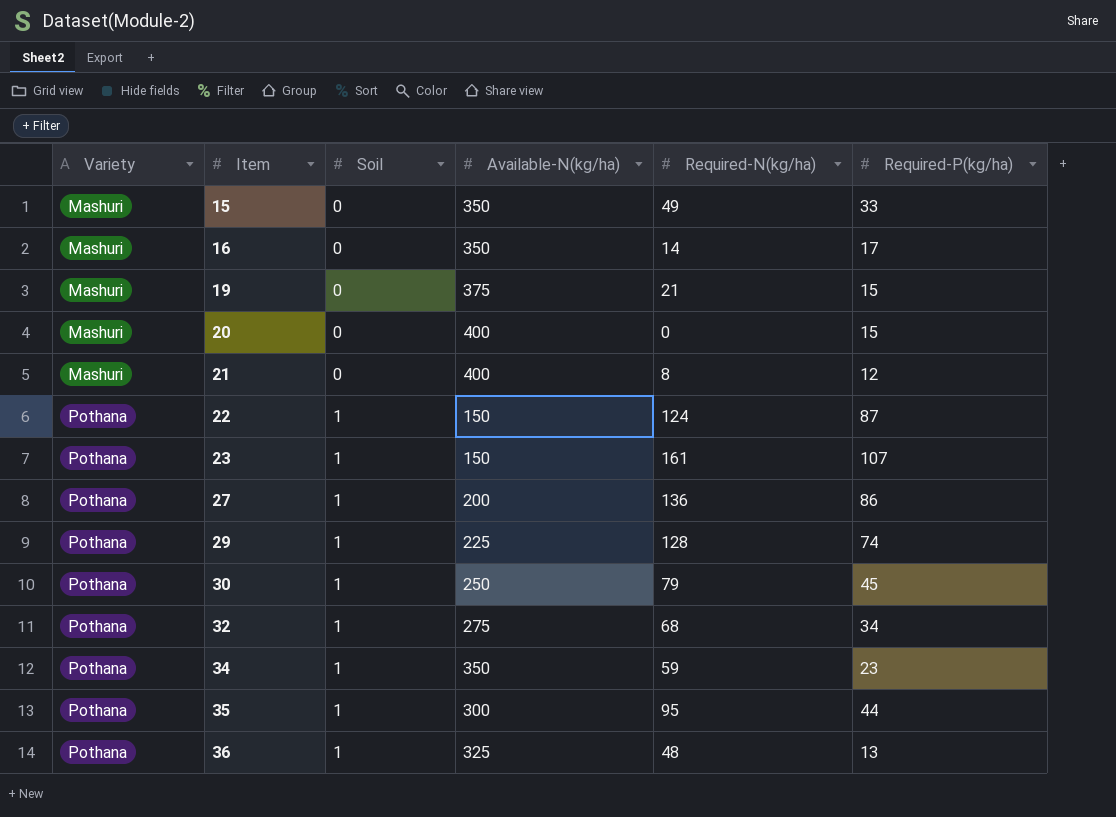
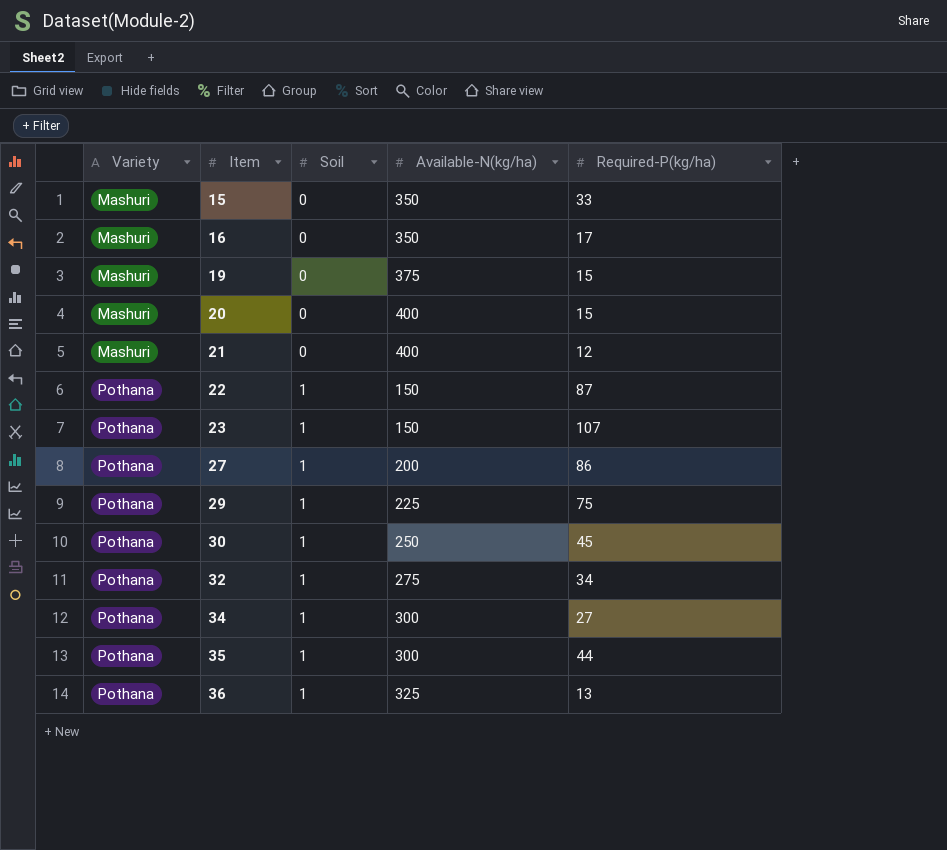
column Required-N(kg/ha) | position: 5 -> none
29 | Required-P(kg/ha): 74 -> 75
34 | Available-N(kg/ha): 350 -> 300
34 | Required-P(kg/ha): 23 -> 27

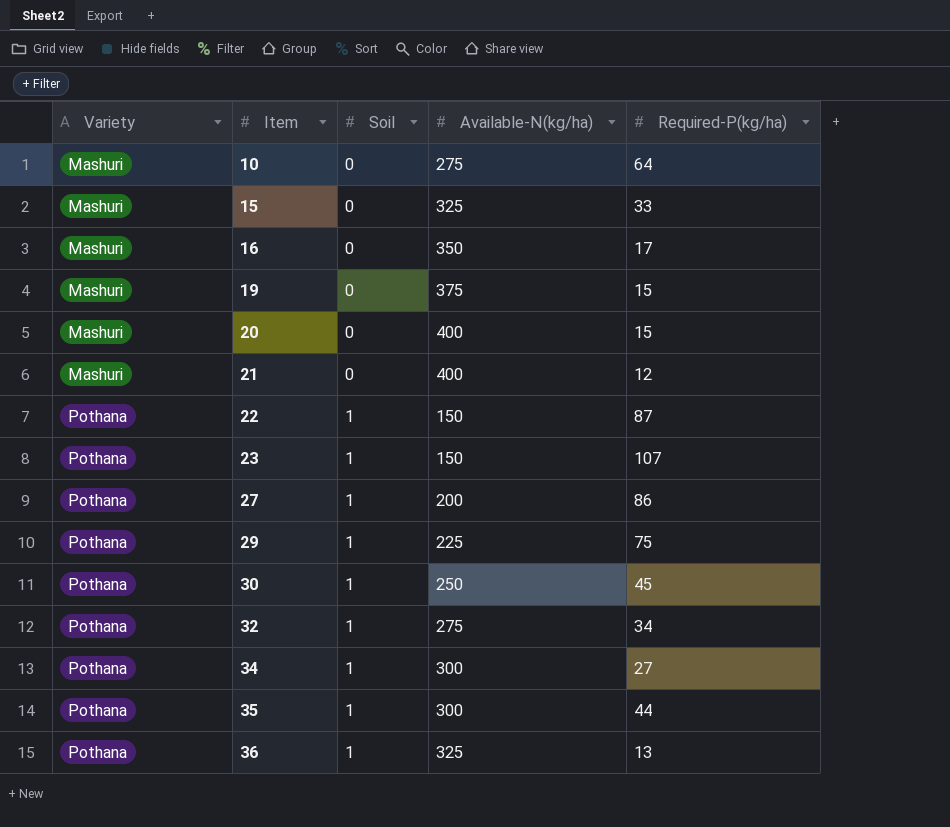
row 10: none -> Mashuri | 0 | 275 | 64
15 | Available-N(kg/ha): 350 -> 325

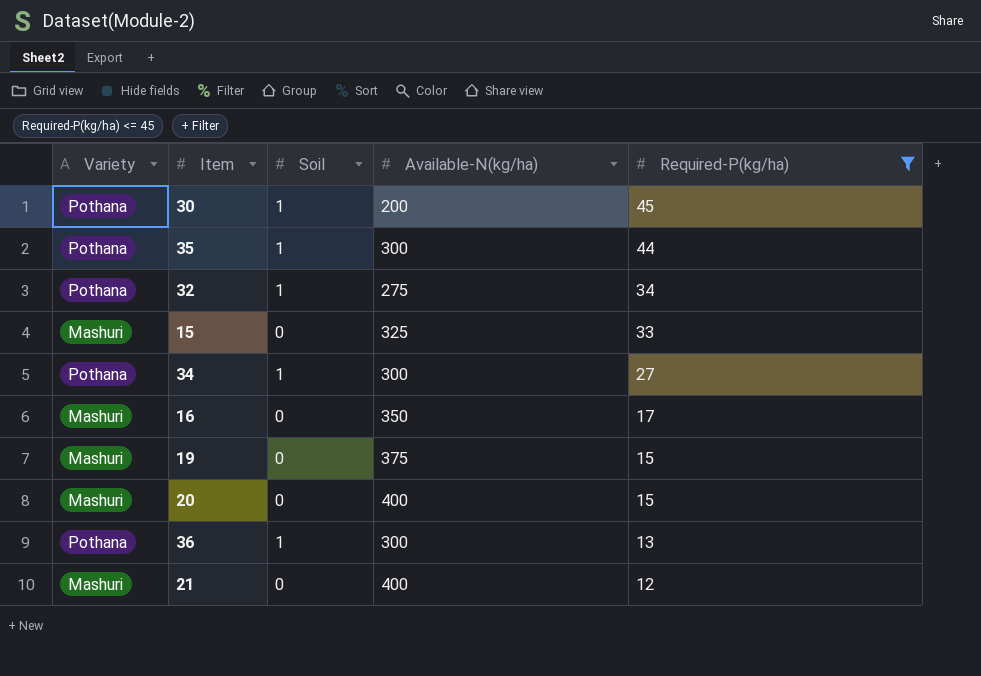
filter: none -> Required-P(kg/ha) <= 45
row order: Variety ascending -> Required-P(kg/ha) descending
30 | Available-N(kg/ha): 250 -> 200
36 | Available-N(kg/ha): 325 -> 300

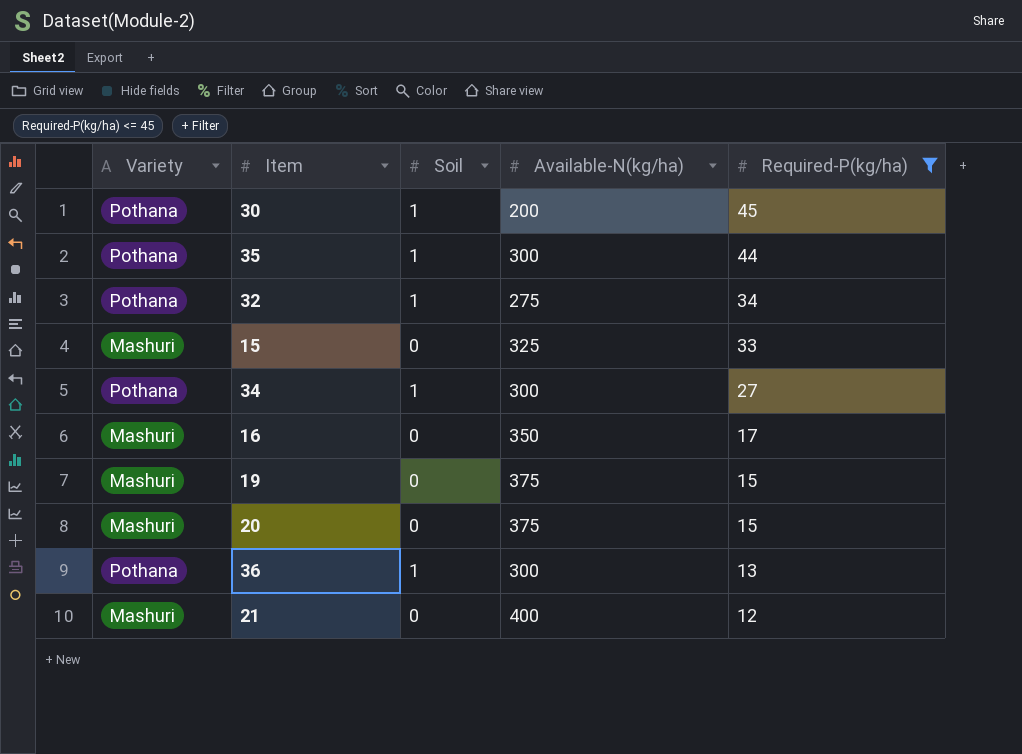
20 | Available-N(kg/ha): 400 -> 375

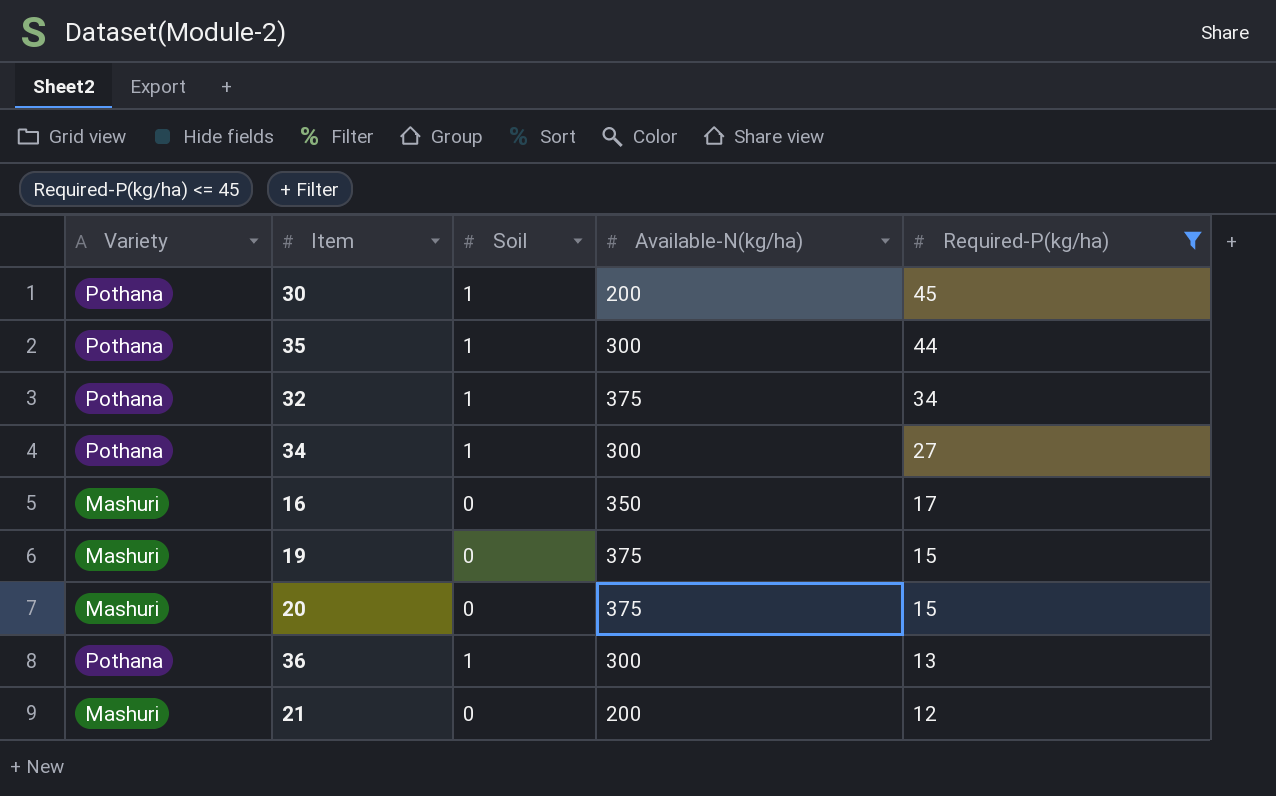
row 15: Mashuri | 0 | 325 | 33 -> none
32 | Available-N(kg/ha): 275 -> 375
21 | Available-N(kg/ha): 400 -> 200

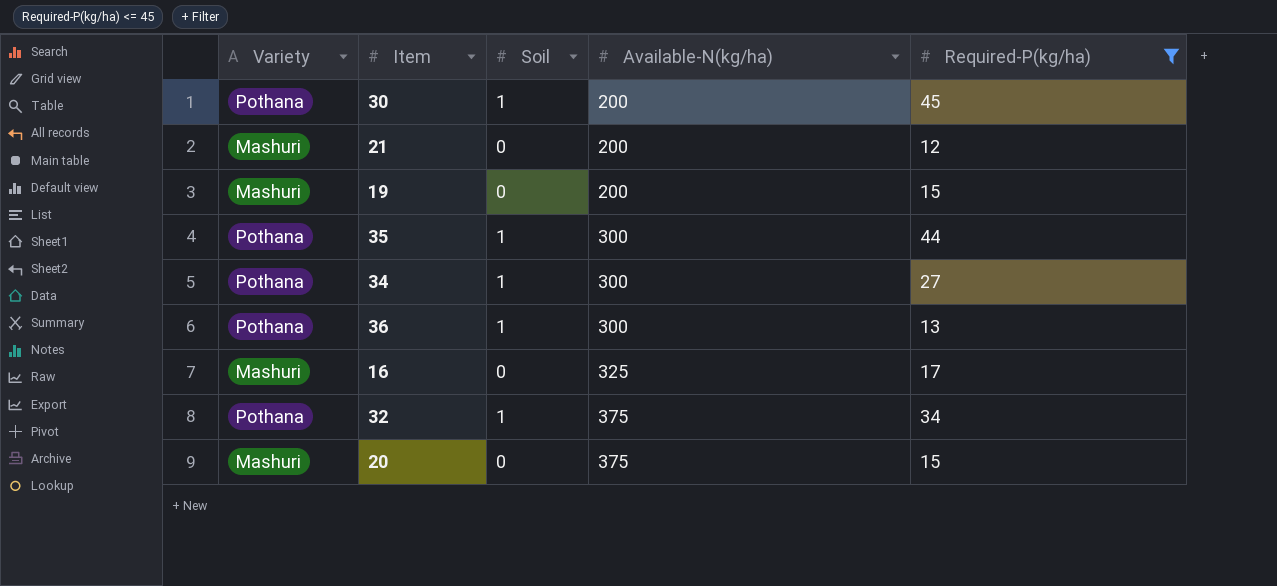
row order: Required-P(kg/ha) descending -> Available-N(kg/ha) ascending
19 | Available-N(kg/ha): 375 -> 200
16 | Available-N(kg/ha): 350 -> 325

